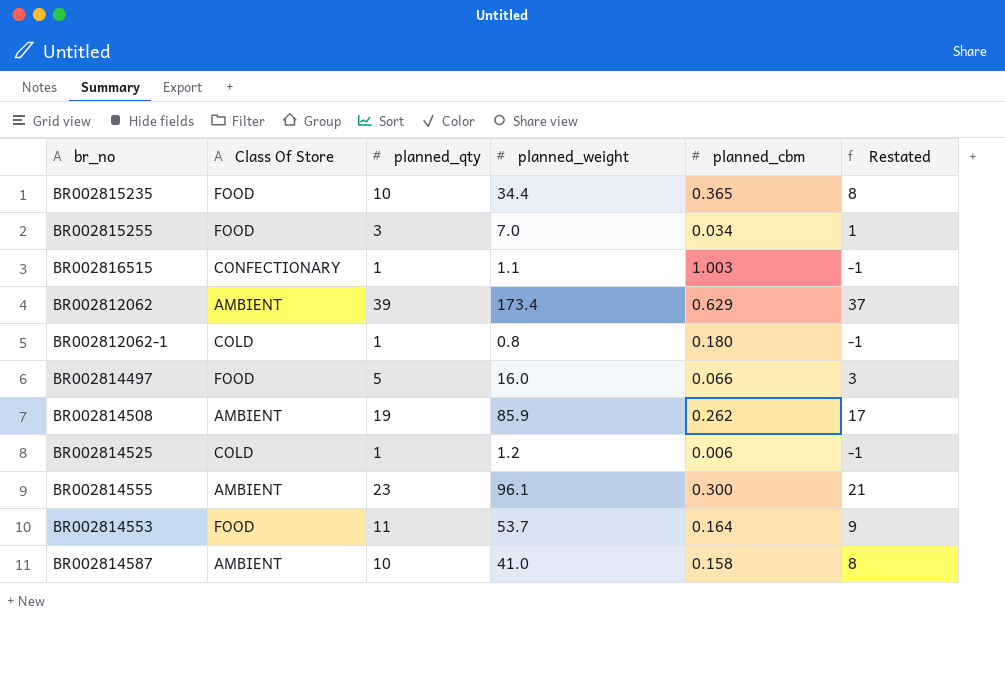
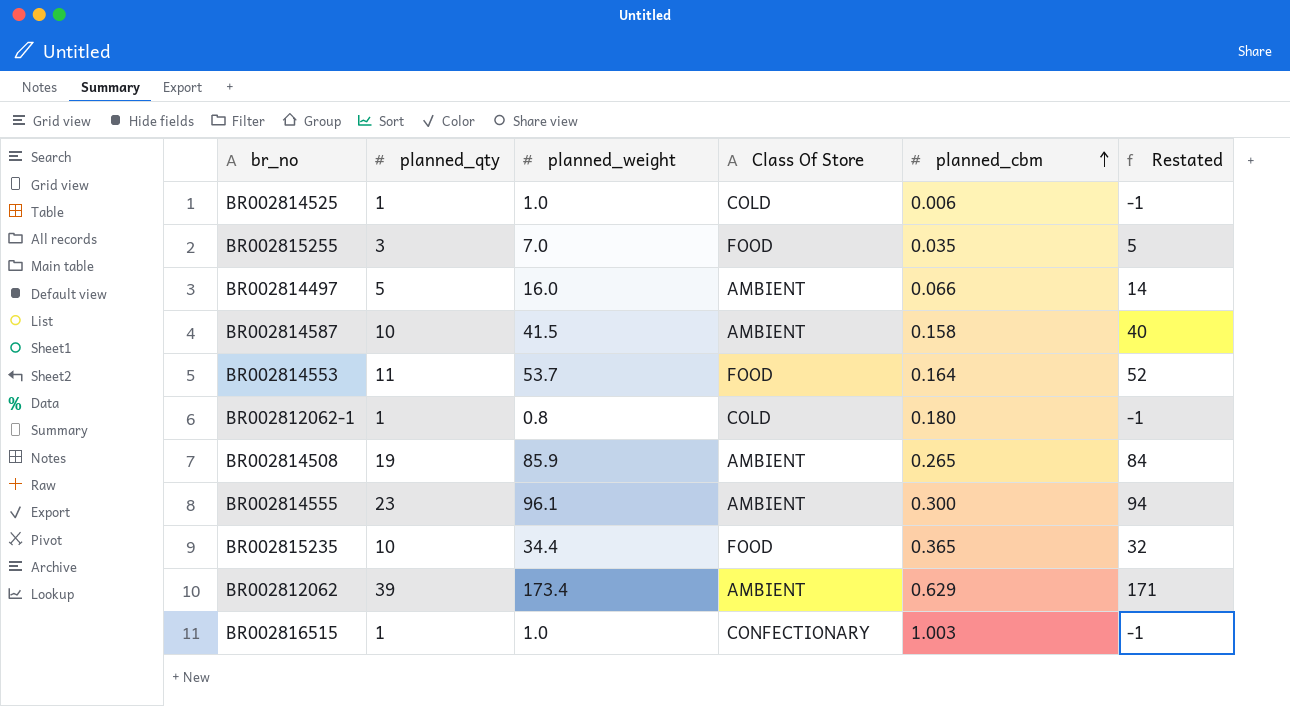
row order: none -> planned_cbm ascending
column Class Of Store | position: 2 -> 4
column Restated | formula: [planned_qty] - 2 -> [planned_weight] - 2
BR002814525 | planned_weight: 1.2 -> 1.0
BR002815255 | planned_cbm: 0.034 -> 0.035
BR002814497 | Class Of Store: FOOD -> AMBIENT
BR002814587 | planned_weight: 41.0 -> 41.5
BR002814508 | planned_cbm: 0.262 -> 0.265
BR002816515 | planned_weight: 1.1 -> 1.0

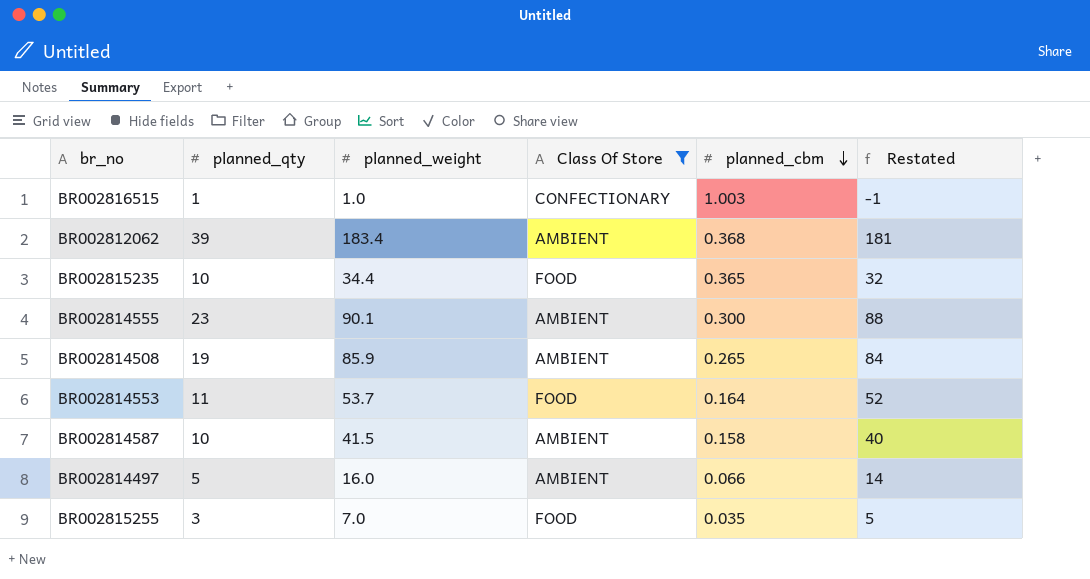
filter: none -> Class Of Store != COLD
row order: planned_cbm ascending -> planned_cbm descending
BR002812062 | planned_weight: 173.4 -> 183.4
BR002812062 | planned_cbm: 0.629 -> 0.368
BR002812062 | Restated: 171 -> 181
BR002814555 | planned_weight: 96.1 -> 90.1
BR002814555 | Restated: 94 -> 88

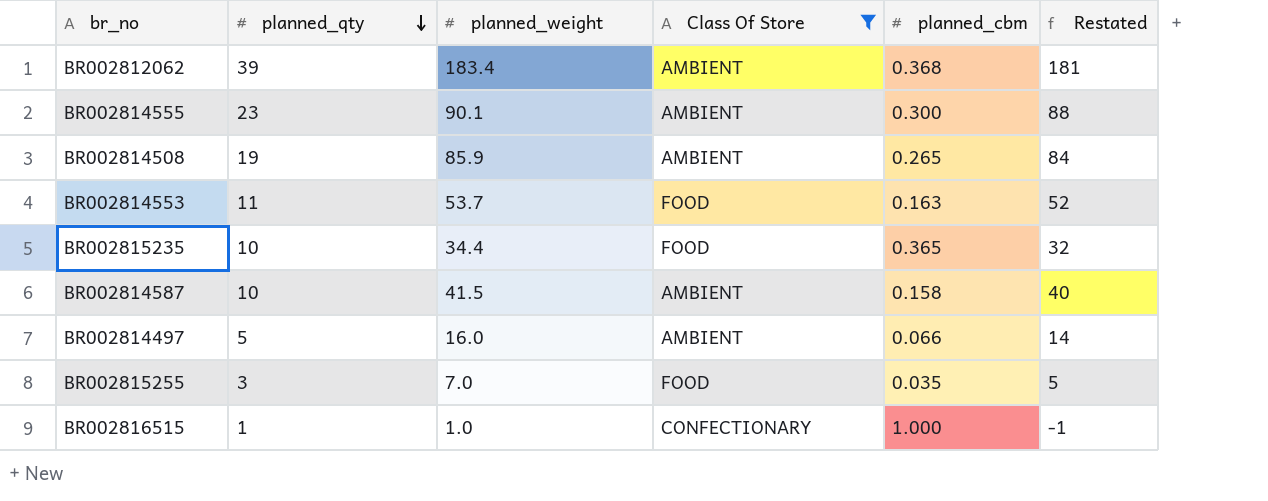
row order: planned_cbm descending -> planned_qty descending
BR002814553 | planned_cbm: 0.164 -> 0.163
BR002816515 | planned_cbm: 1.003 -> 1.000

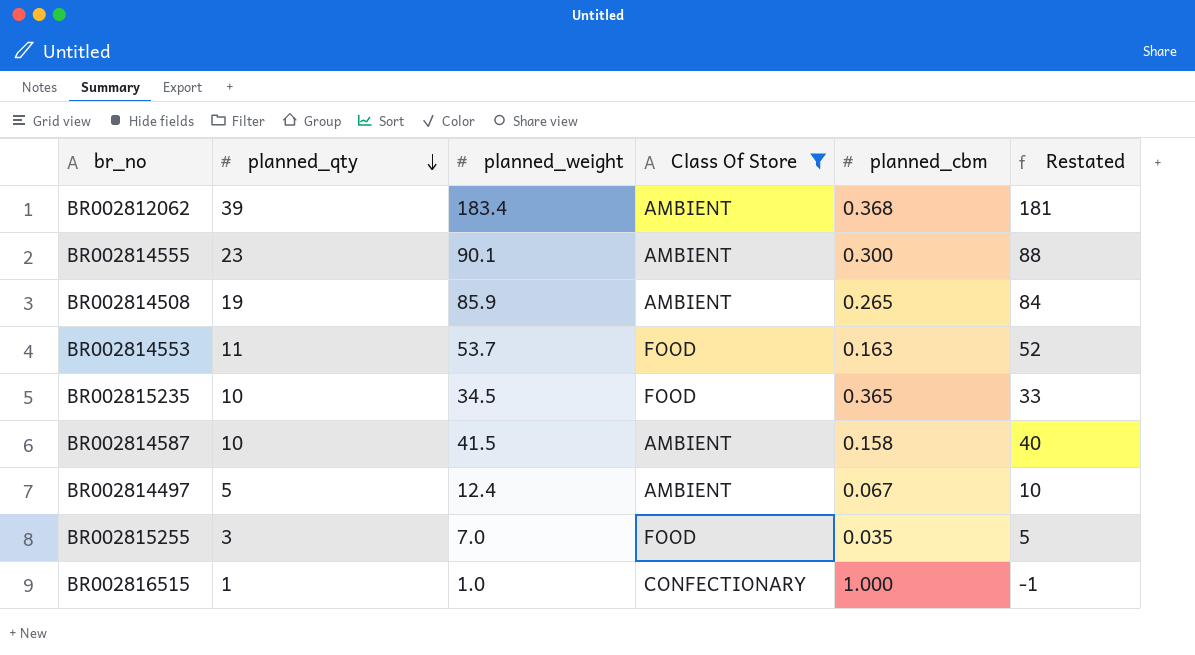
BR002815235 | planned_weight: 34.4 -> 34.5
BR002815235 | Restated: 32 -> 33
BR002814497 | planned_weight: 16.0 -> 12.4
BR002814497 | planned_cbm: 0.066 -> 0.067
BR002814497 | Restated: 14 -> 10

